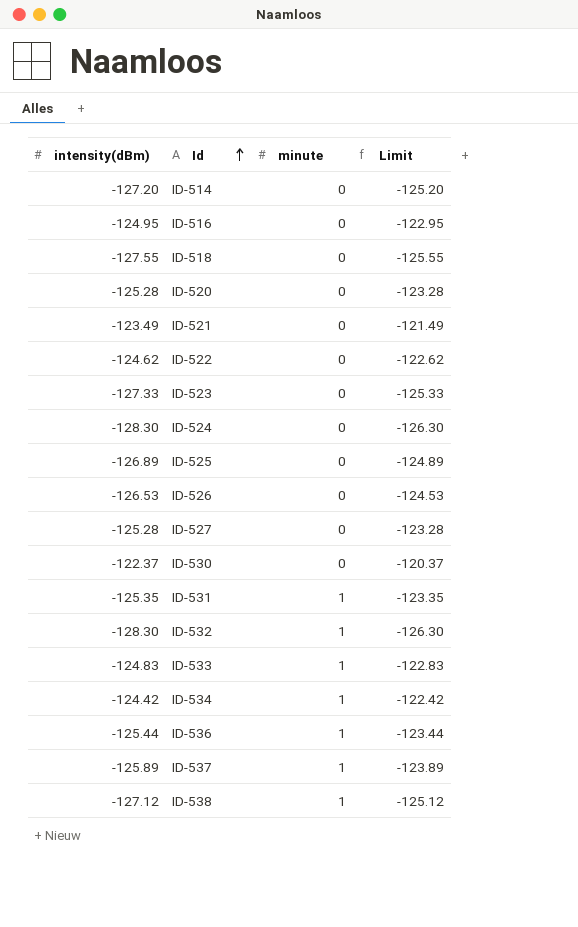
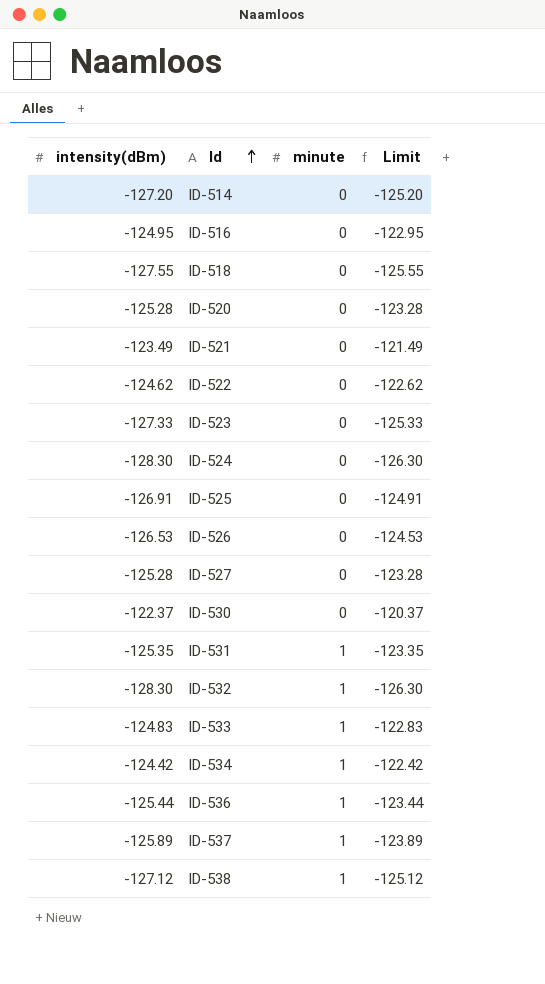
ID-525 | intensity(dBm): -126.89 -> -126.91
ID-525 | Limit: -124.89 -> -124.91

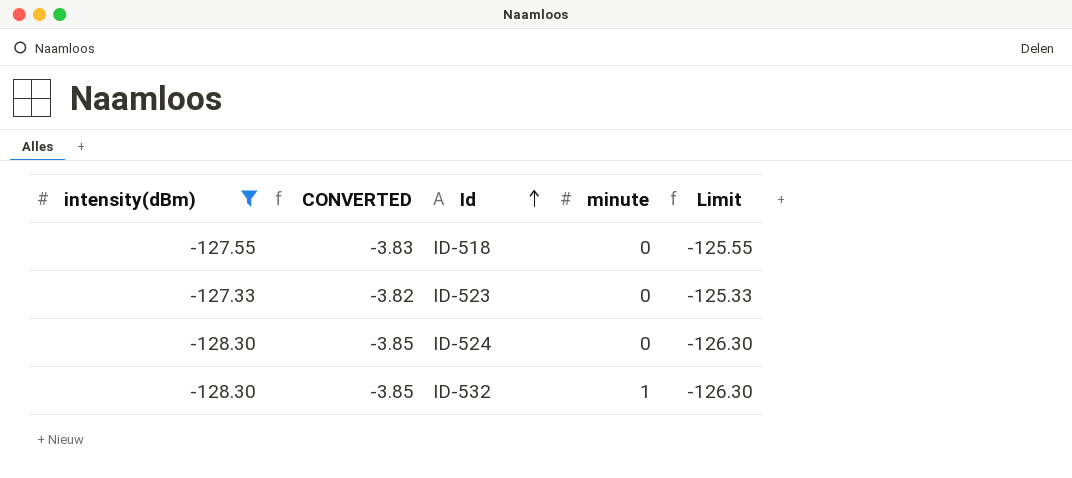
filter: none -> intensity(dBm) <= -127.33
column CONVERTED | formula: none -> [intensity(dBm)] * 0.03

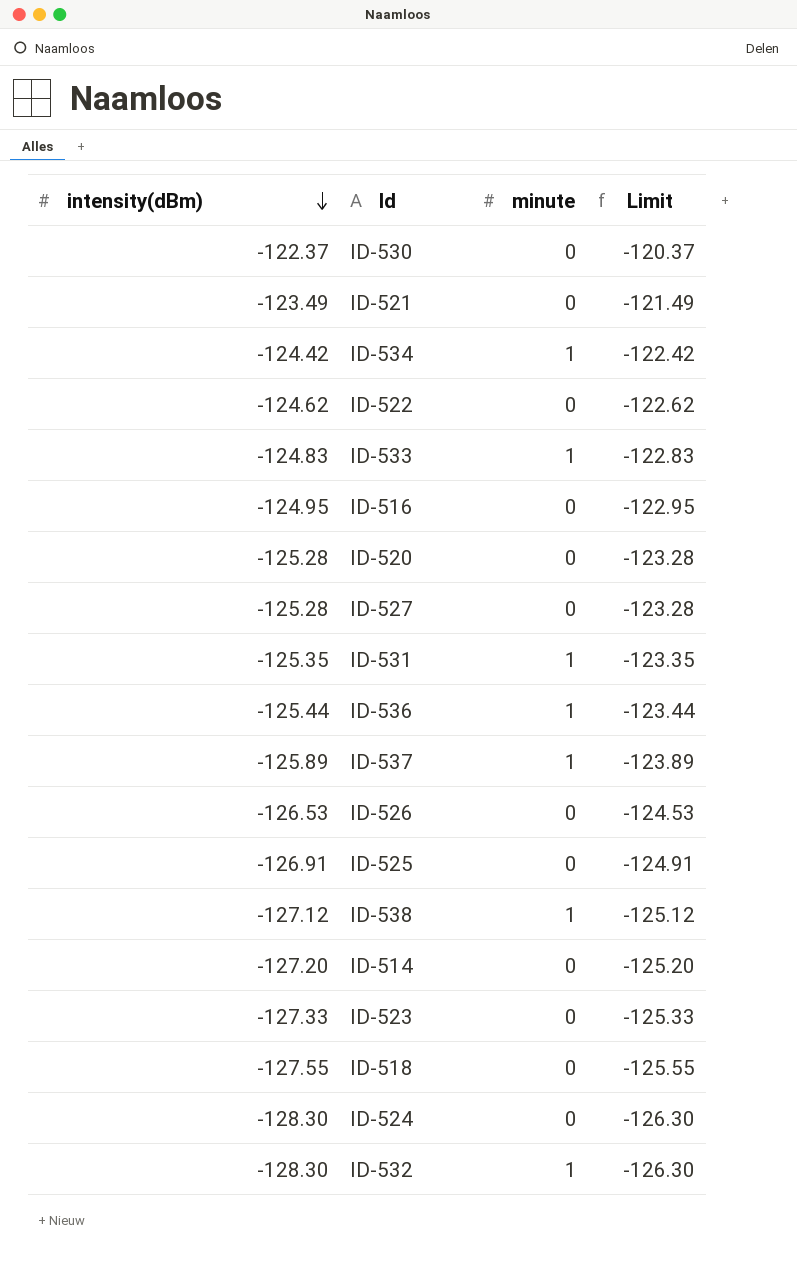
filter: intensity(dBm) <= -127.33 -> none
row order: Id ascending -> intensity(dBm) descending
column CONVERTED | formula: [intensity(dBm)] * 0.03 -> none

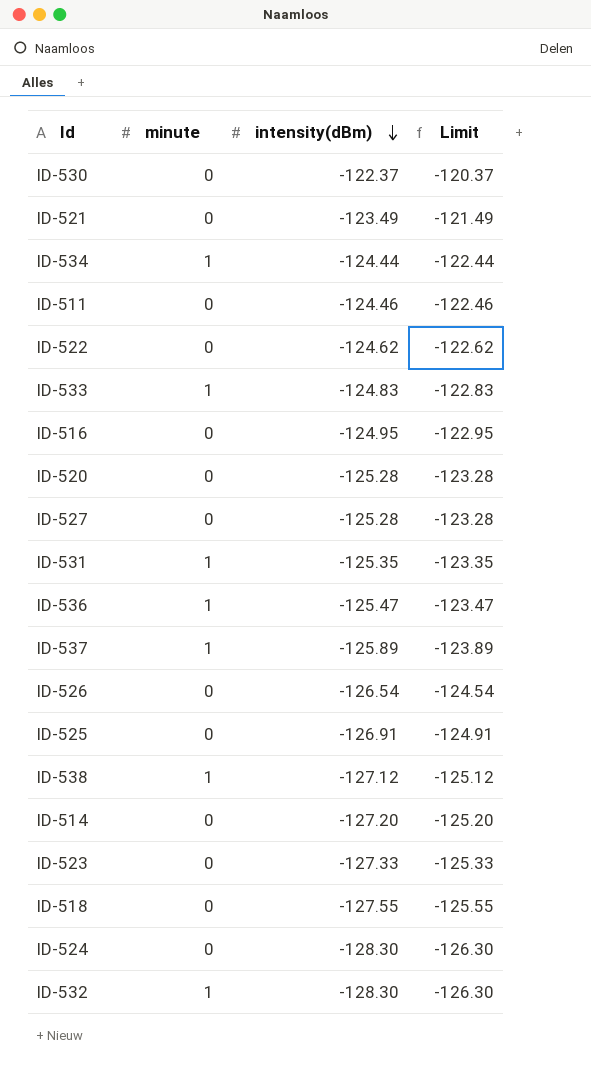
column intensity(dBm) | position: 1 -> 3
ID-534 | intensity(dBm): -124.42 -> -124.44
ID-534 | Limit: -122.42 -> -122.44
row ID-511: none -> 0 | -124.46 | -122.46
ID-536 | intensity(dBm): -125.44 -> -125.47
ID-536 | Limit: -123.44 -> -123.47
ID-526 | intensity(dBm): -126.53 -> -126.54
ID-526 | Limit: -124.53 -> -124.54

